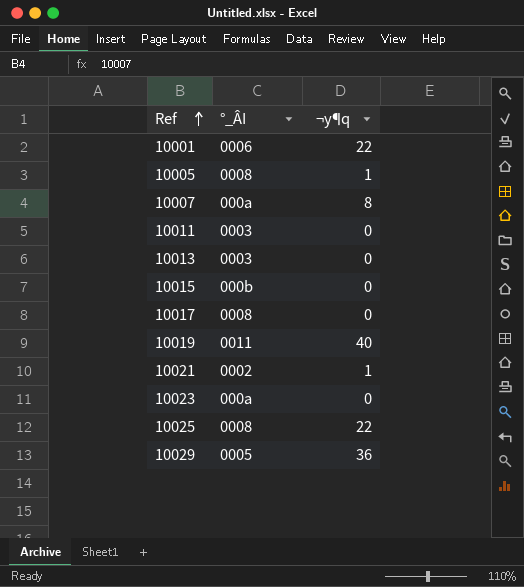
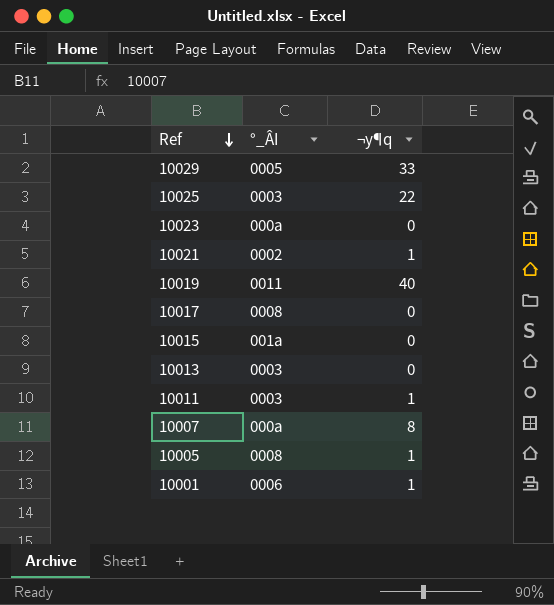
row order: Ref ascending -> Ref descending
10029 | ¬y¶q: 36 -> 33
10025 | °_ÂI: 0008 -> 0003
10015 | °_ÂI: 000b -> 001a
10011 | ¬y¶q: 0 -> 1
10001 | ¬y¶q: 22 -> 1

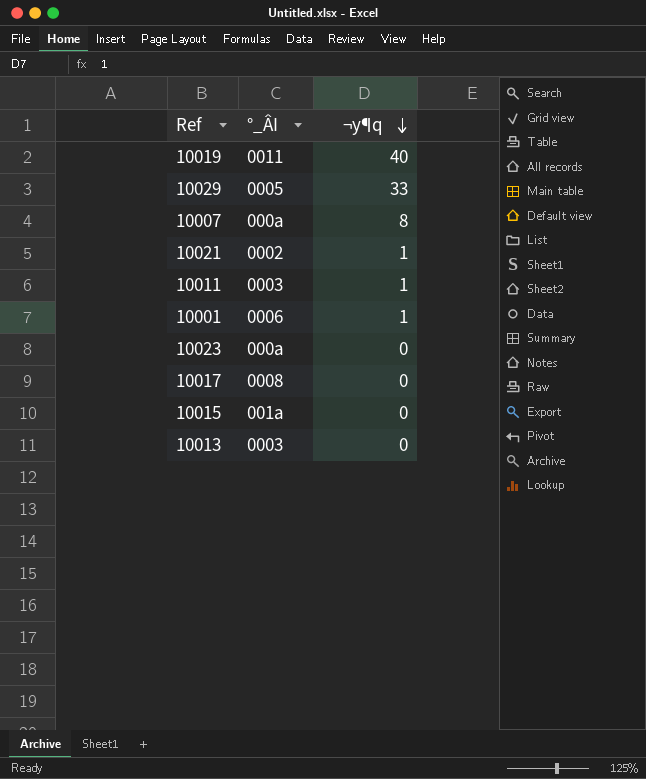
row order: Ref descending -> ¬y¶q descending
row 10025: 0003 | 22 -> none
row 10005: 0008 | 1 -> none

